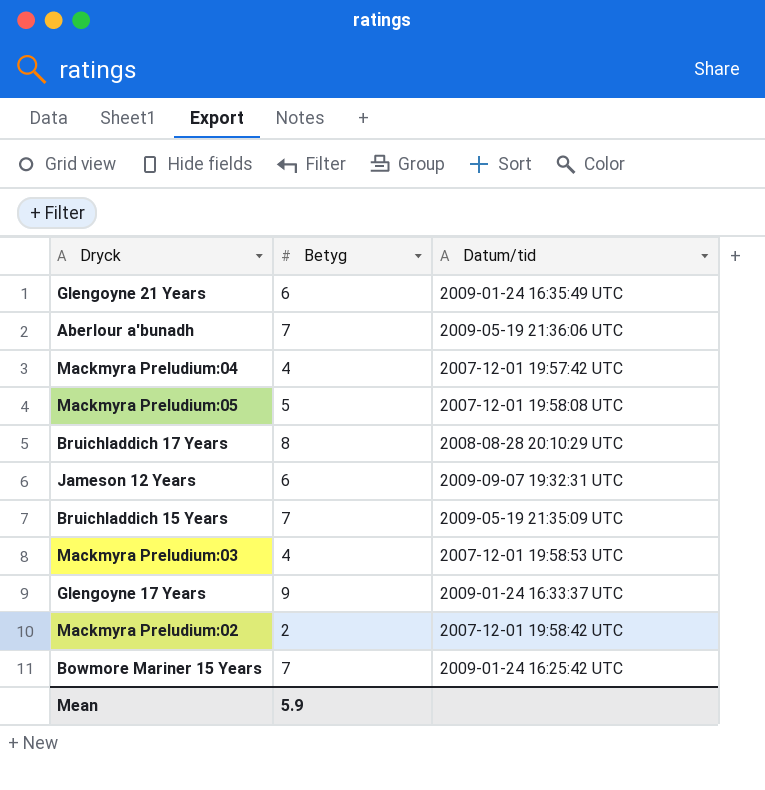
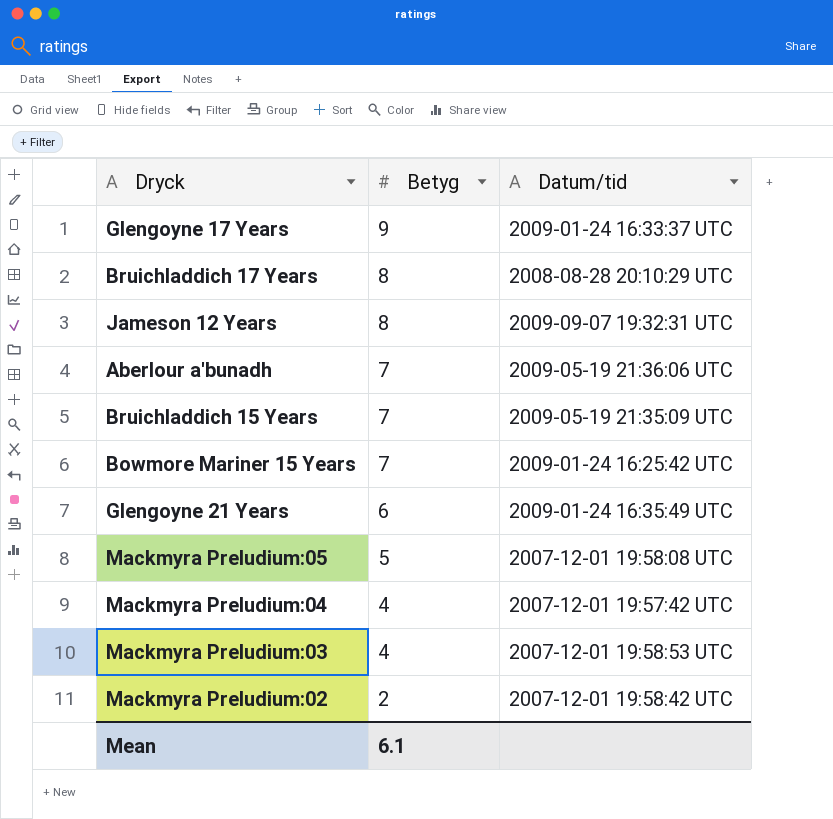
row order: none -> Betyg descending
Jameson 12 Years | Betyg: 6 -> 8
Mean | Betyg: 5.9 -> 6.1

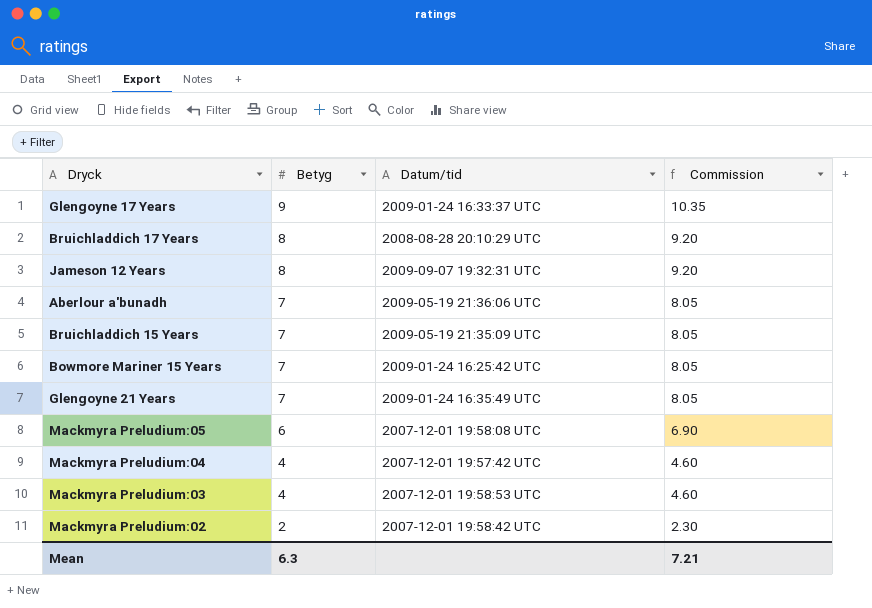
column Commission | formula: none -> [Betyg] * 1.15
Glengoyne 21 Years | Betyg: 6 -> 7
Mackmyra Preludium:05 | Betyg: 5 -> 6
Mean | Betyg: 6.1 -> 6.3

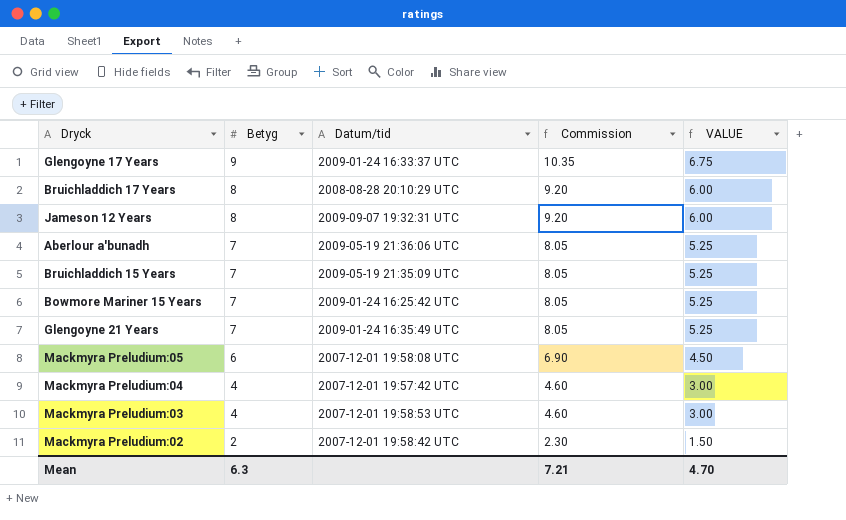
column VALUE | formula: none -> [Betyg] * 0.75

